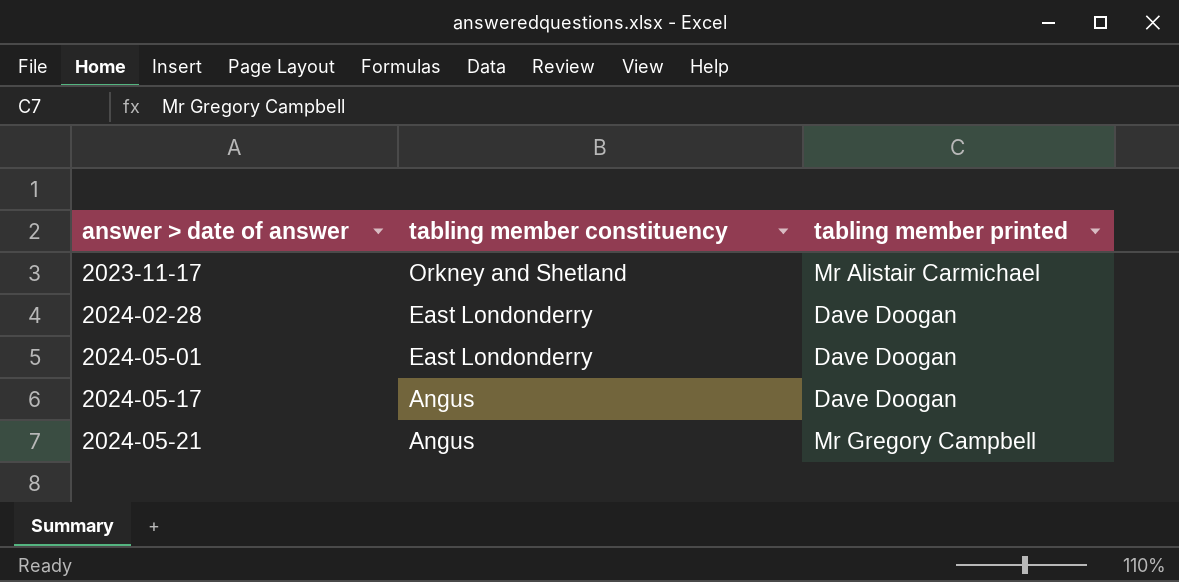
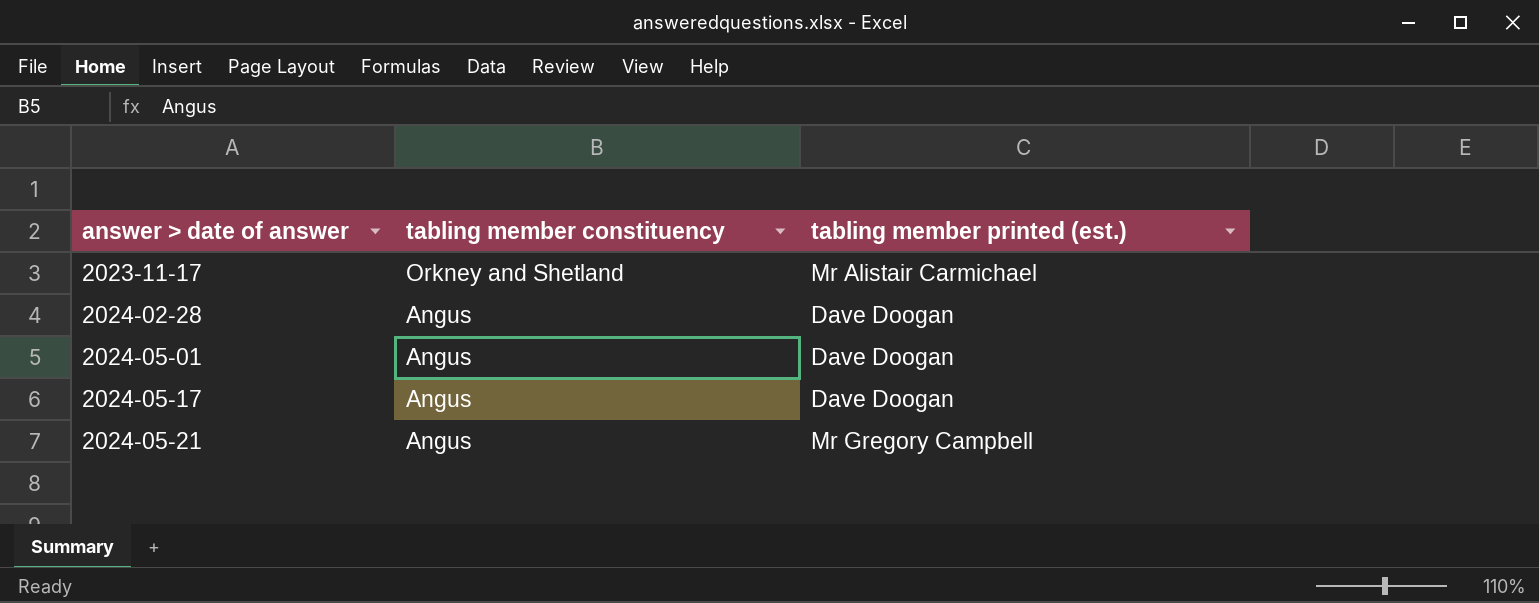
column name: tabling member printed -> tabling member printed (est.)
2024-02-28 | tabling member constituency: East Londonderry -> Angus
2024-05-01 | tabling member constituency: East Londonderry -> Angus

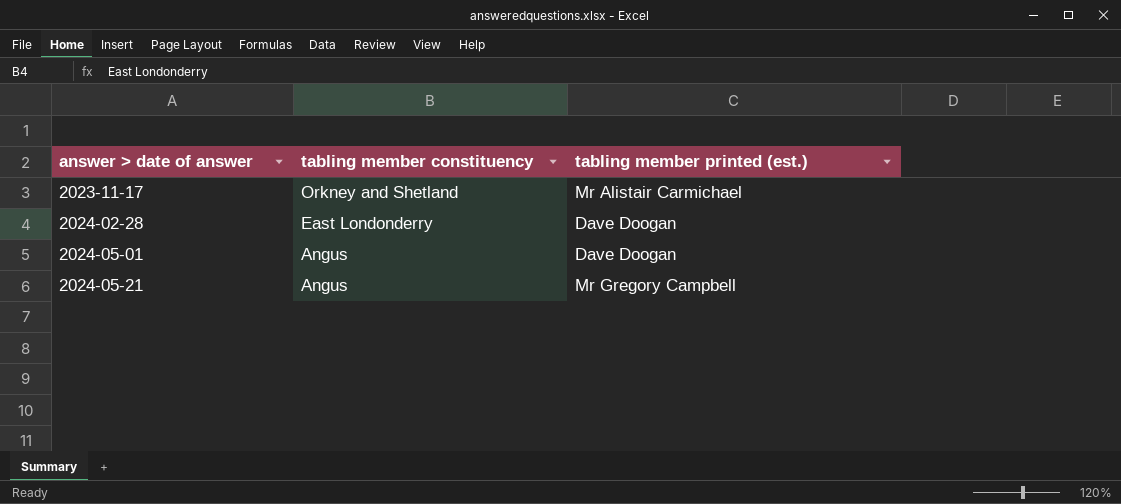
row 2024-05-17: Angus | Dave Doogan -> none
2024-02-28 | tabling member constituency: Angus -> East Londonderry

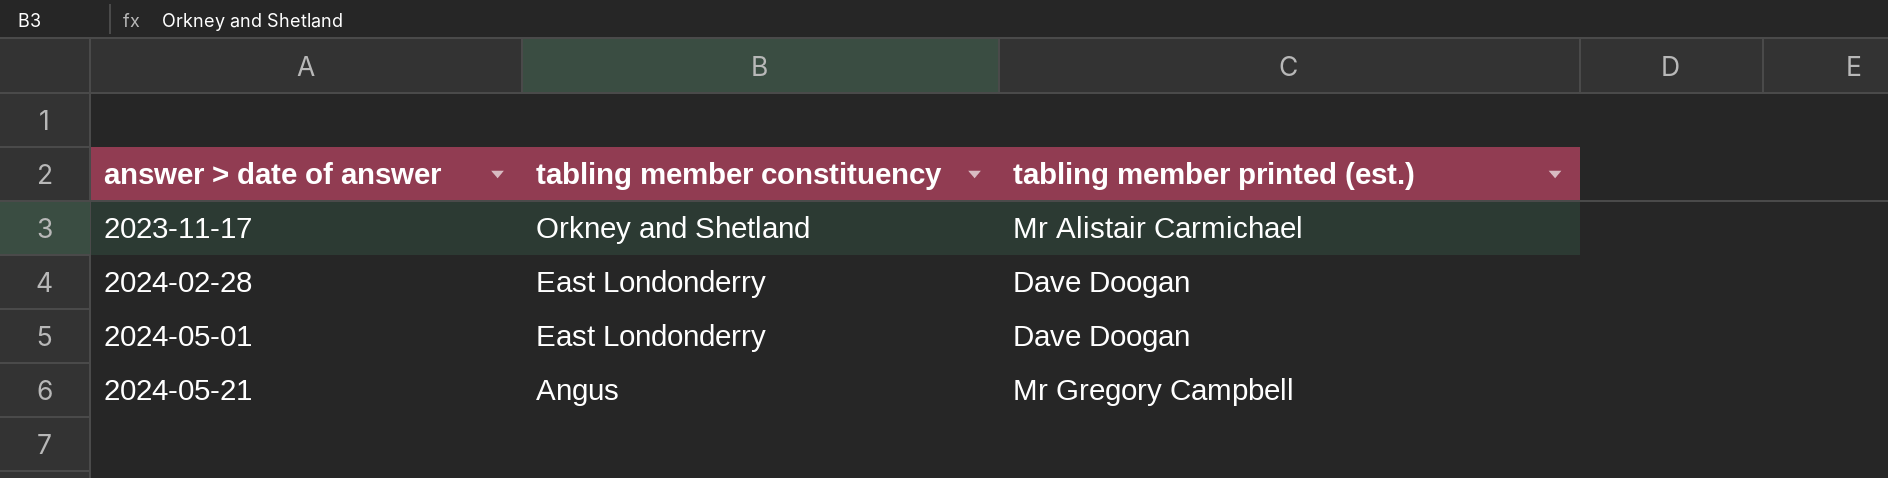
2024-05-01 | tabling member constituency: Angus -> East Londonderry

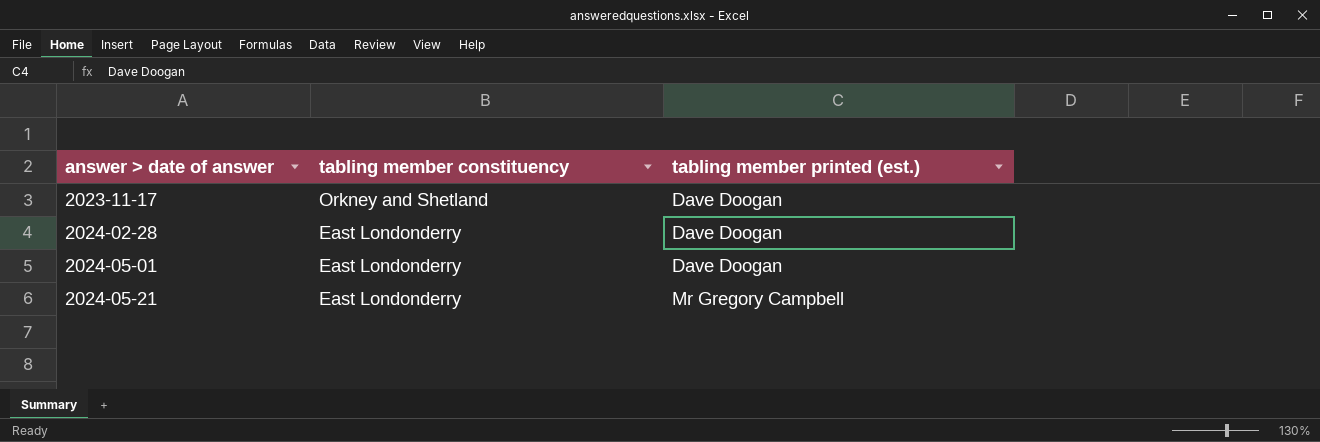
2023-11-17 | tabling member printed (est.): Mr Alistair Carmichael -> Dave Doogan
2024-05-21 | tabling member constituency: Angus -> East Londonderry

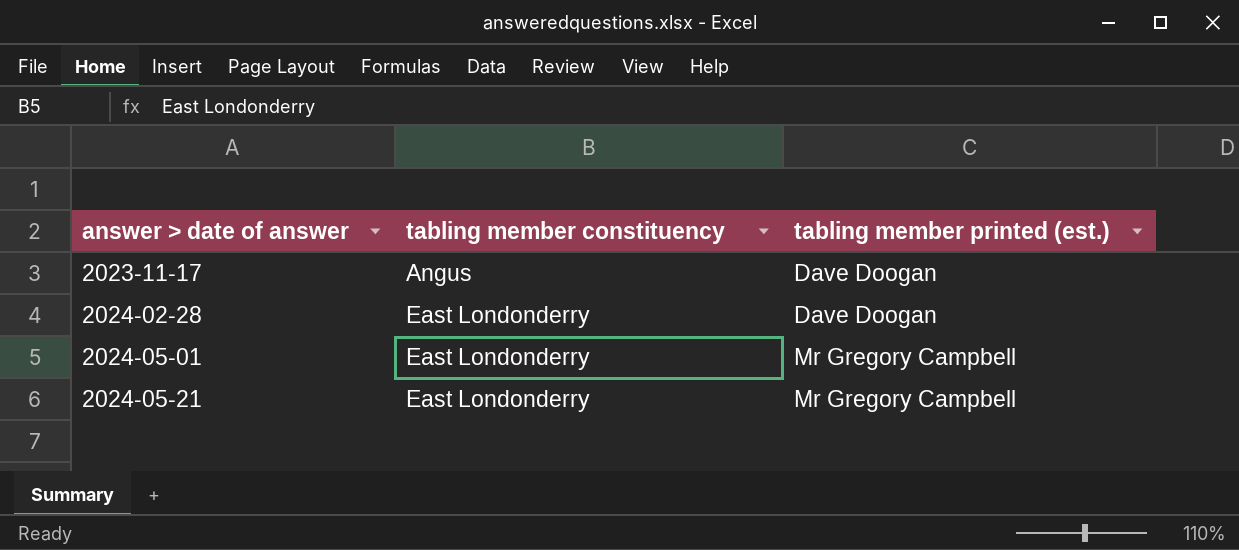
2023-11-17 | tabling member constituency: Orkney and Shetland -> Angus
2024-05-01 | tabling member printed (est.): Dave Doogan -> Mr Gregory Campbell

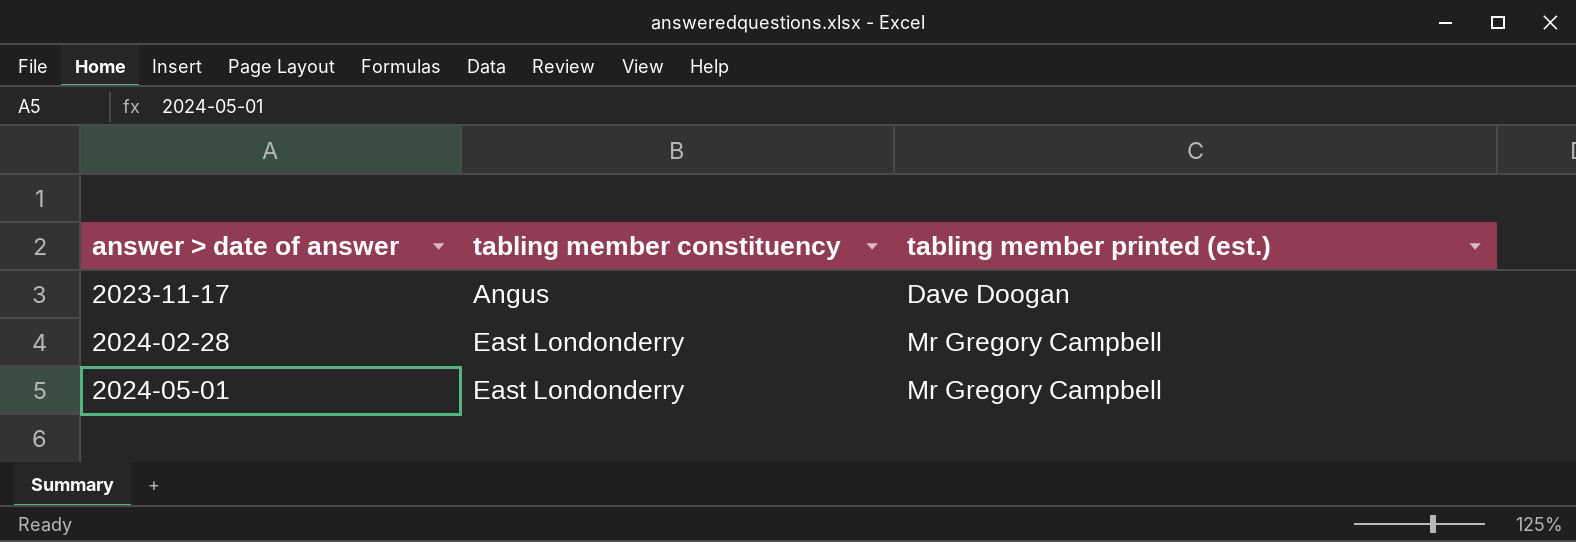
row 2024-05-21: East Londonderry | Mr Gregory Campbell -> none
2024-02-28 | tabling member printed (est.): Dave Doogan -> Mr Gregory Campbell

